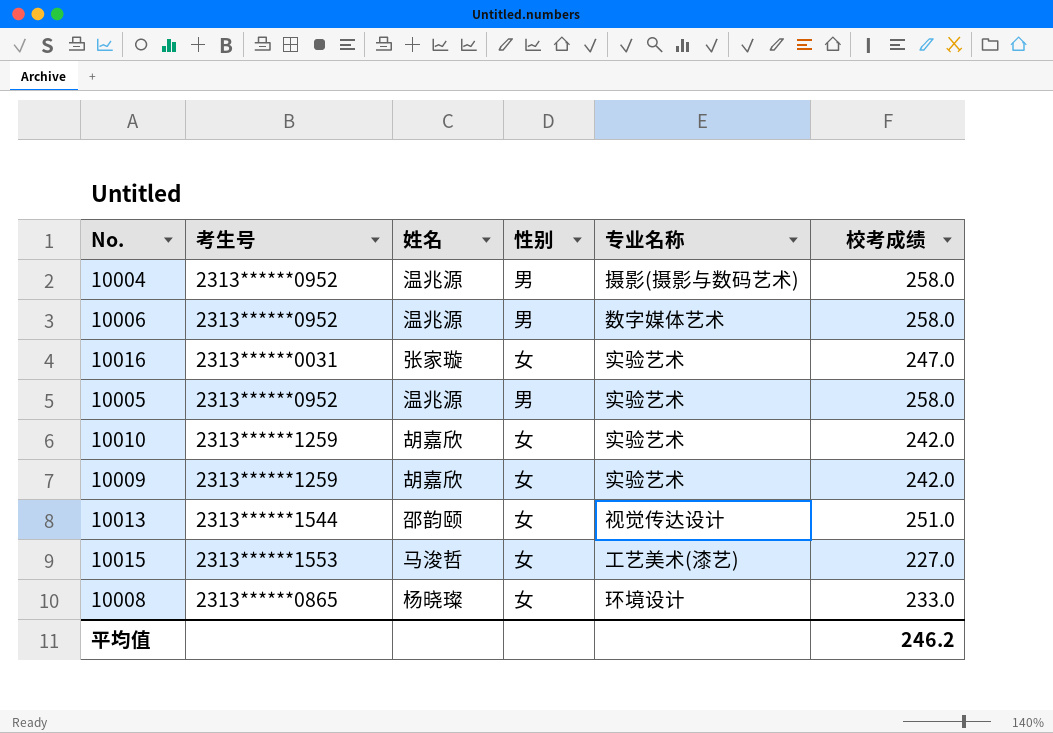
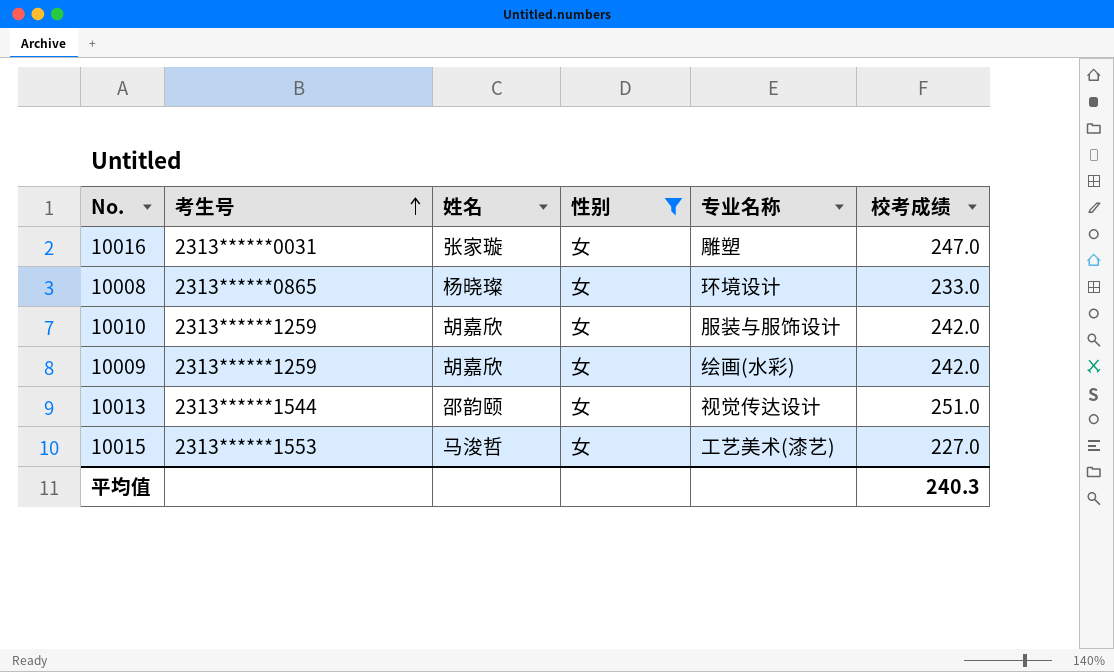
filter: none -> 性别 = 女
row order: none -> 考生号 ascending
10016 | 专业名称: 实验艺术 -> 雕塑
10010 | 专业名称: 实验艺术 -> 服装与服饰设计
10009 | 专业名称: 实验艺术 -> 绘画(水彩)
平均值 | 校考成绩: 246.2 -> 240.3

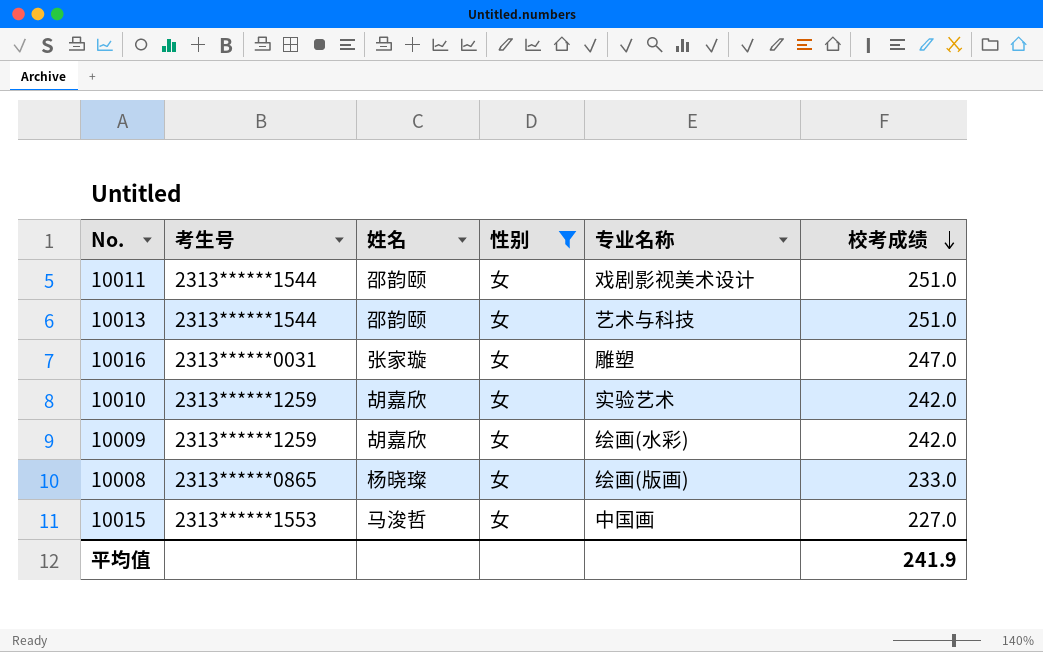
row order: 考生号 ascending -> 校考成绩 descending
row 10011: none -> 2313******1544 | 邵韵颐 | 女 | 戏剧影视美术设计 | 251.0
10013 | 专业名称: 视觉传达设计 -> 艺术与科技
10010 | 专业名称: 服装与服饰设计 -> 实验艺术
10008 | 专业名称: 环境设计 -> 绘画(版画)
10015 | 专业名称: 工艺美术(漆艺) -> 中国画
平均值 | 校考成绩: 240.3 -> 241.9

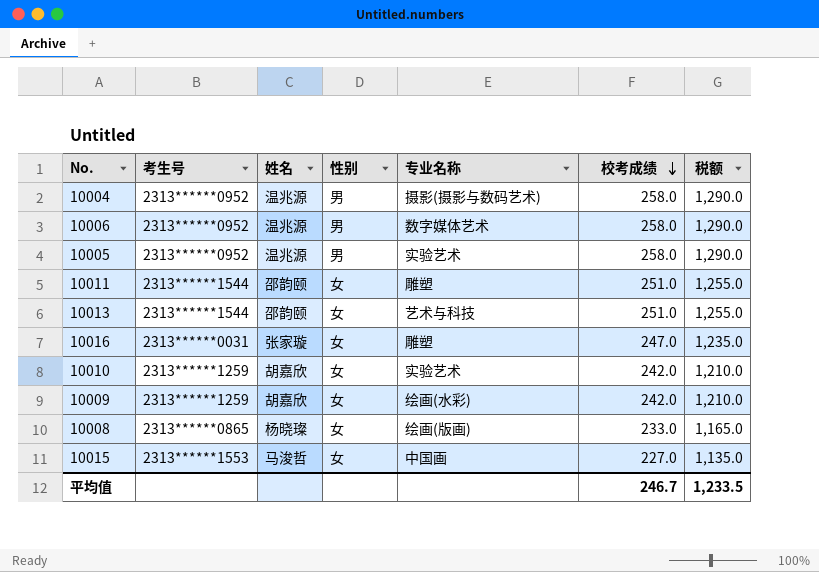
filter: 性别 = 女 -> none
column 税额 | formula: none -> [校考成绩] * 5
10011 | 专业名称: 戏剧影视美术设计 -> 雕塑
平均值 | 校考成绩: 241.9 -> 246.7

